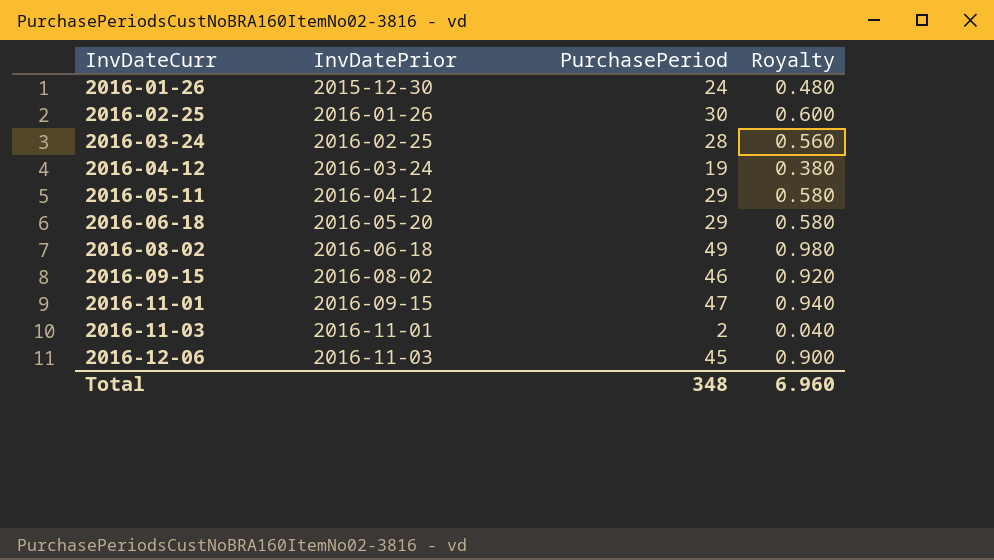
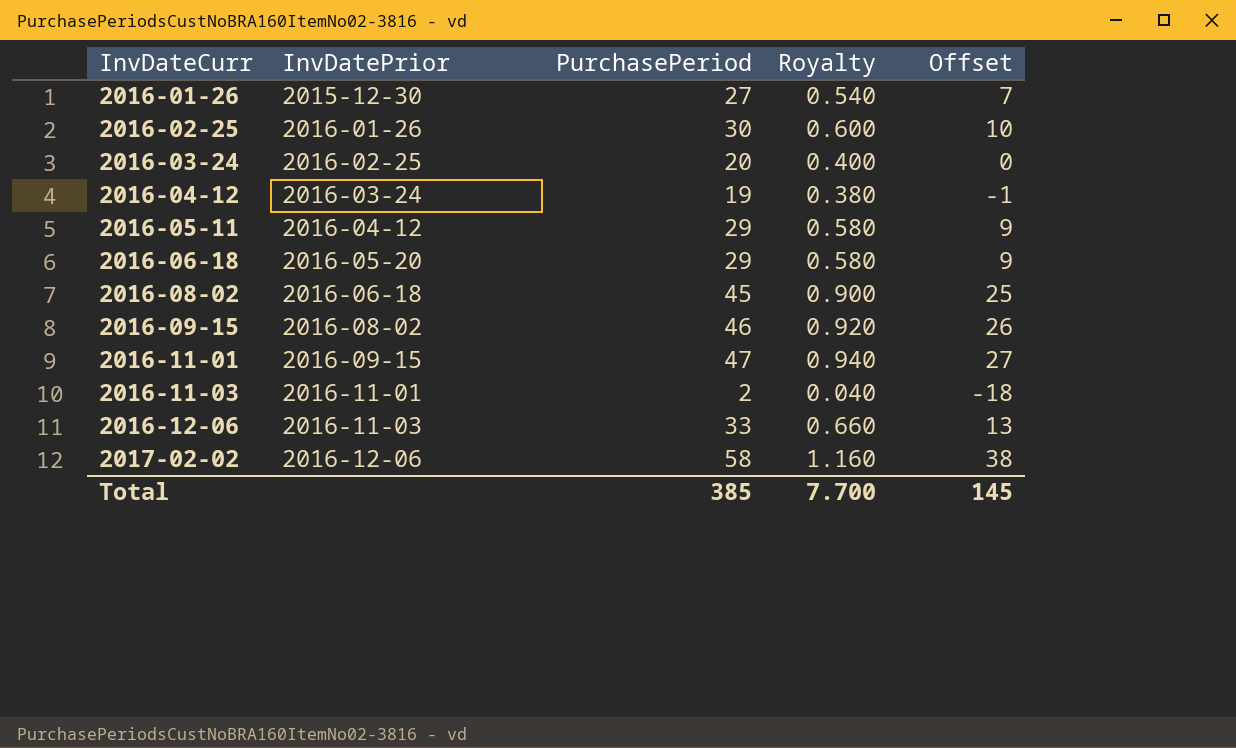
column Offset | formula: none -> [PurchasePeriod] - 20
2016-01-26 | PurchasePeriod: 24 -> 27
2016-01-26 | Royalty: 0.480 -> 0.540
2016-03-24 | PurchasePeriod: 28 -> 20
2016-03-24 | Royalty: 0.560 -> 0.400
2016-08-02 | PurchasePeriod: 49 -> 45
2016-08-02 | Royalty: 0.980 -> 0.900
2016-12-06 | PurchasePeriod: 45 -> 33
2016-12-06 | Royalty: 0.900 -> 0.660
row 2017-02-02: none -> 2016-12-06 | 58 | 1.160 | 38
Total | PurchasePeriod: 348 -> 385
Total | Royalty: 6.960 -> 7.700

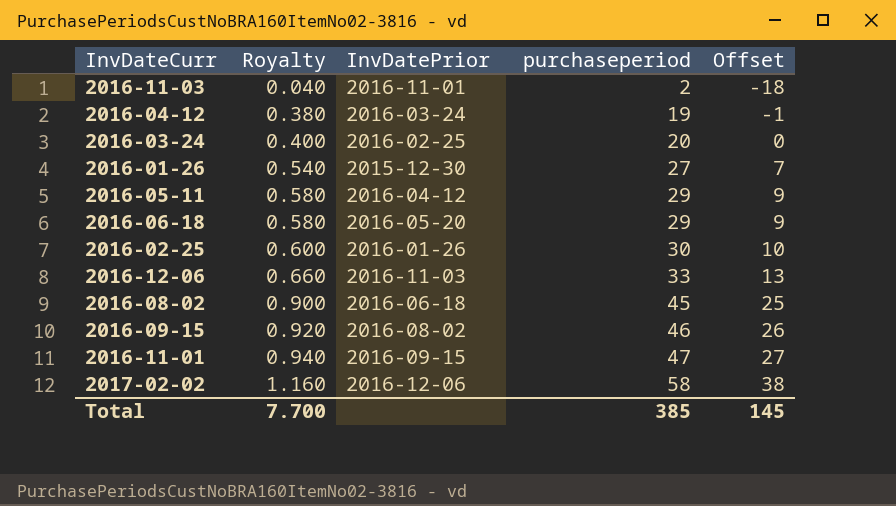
row order: InvDateCurr ascending -> Royalty ascending
column Royalty | position: 4 -> 2
column name: PurchasePeriod -> purchaseperiod

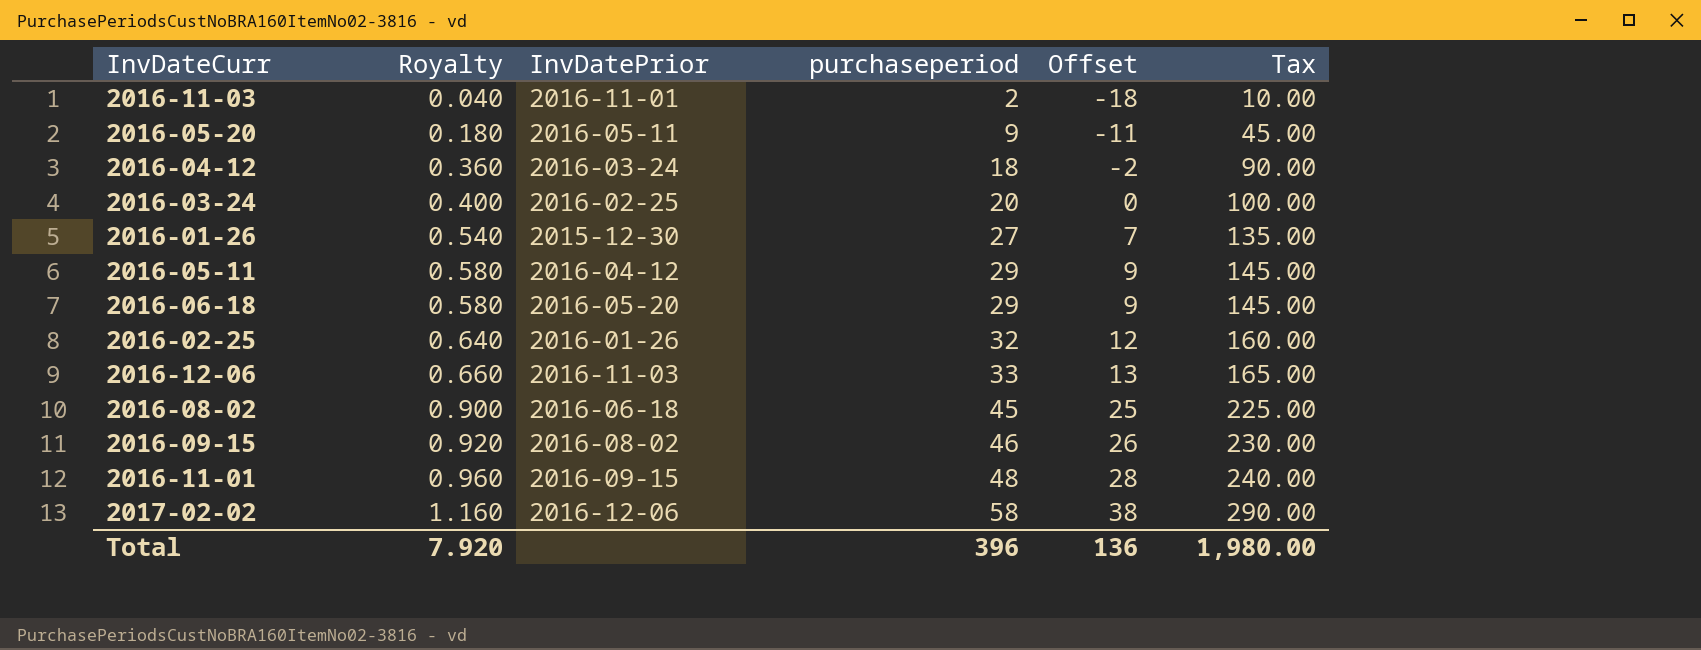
column Tax | formula: none -> [purchaseperiod] * 5
row 2016-05-20: none -> 0.180 | 2016-05-11 | 9 | -11 | 45.00
2016-04-12 | Royalty: 0.380 -> 0.360
2016-04-12 | purchaseperiod: 19 -> 18
2016-04-12 | Offset: -1 -> -2
2016-02-25 | Royalty: 0.600 -> 0.640
2016-02-25 | purchaseperiod: 30 -> 32
2016-02-25 | Offset: 10 -> 12
2016-11-01 | Royalty: 0.940 -> 0.960
2016-11-01 | purchaseperiod: 47 -> 48
2016-11-01 | Offset: 27 -> 28
Total | Royalty: 7.700 -> 7.920
Total | purchaseperiod: 385 -> 396
Total | Offset: 145 -> 136

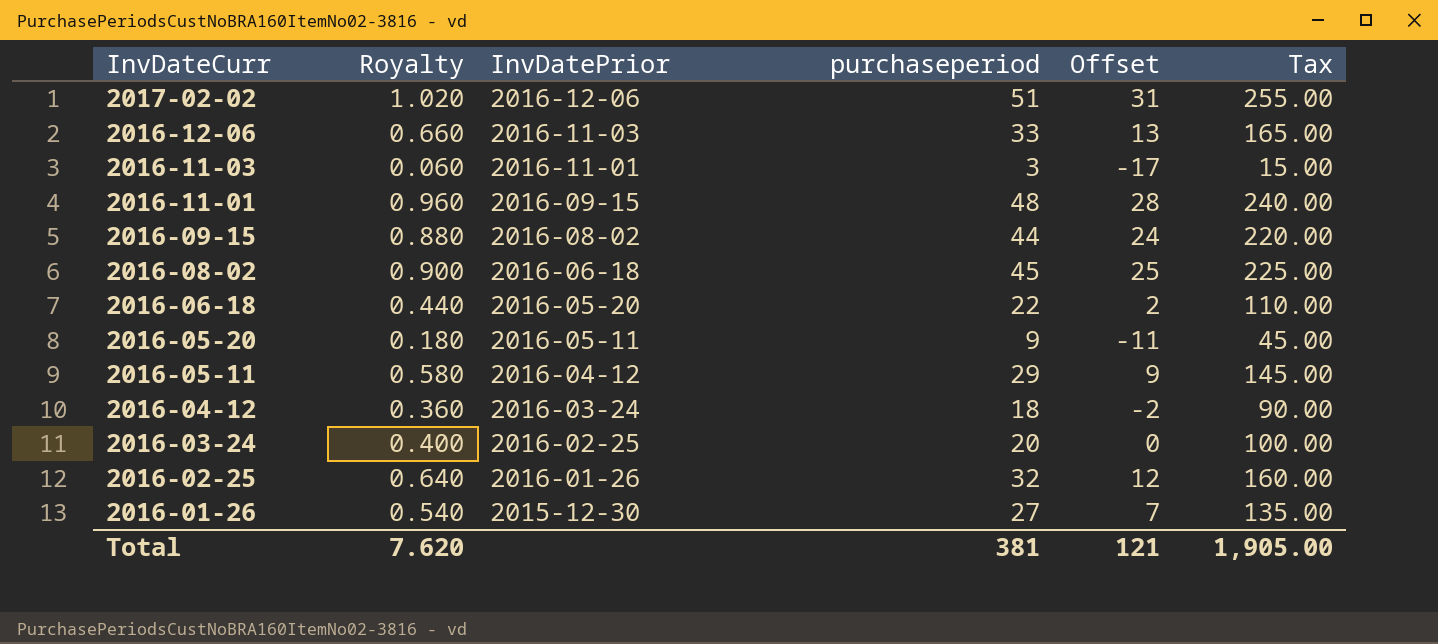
row order: Royalty ascending -> InvDateCurr descending
2017-02-02 | Royalty: 1.160 -> 1.020
2017-02-02 | purchaseperiod: 58 -> 51
2017-02-02 | Offset: 38 -> 31
2017-02-02 | Tax: 290.00 -> 255.00
2016-11-03 | Royalty: 0.040 -> 0.060
2016-11-03 | purchaseperiod: 2 -> 3
2016-11-03 | Offset: -18 -> -17
2016-11-03 | Tax: 10.00 -> 15.00
2016-09-15 | Royalty: 0.920 -> 0.880
2016-09-15 | purchaseperiod: 46 -> 44
2016-09-15 | Offset: 26 -> 24
2016-09-15 | Tax: 230.00 -> 220.00
2016-06-18 | Royalty: 0.580 -> 0.440
2016-06-18 | purchaseperiod: 29 -> 22
2016-06-18 | Offset: 9 -> 2
2016-06-18 | Tax: 145.00 -> 110.00
Total | Royalty: 7.920 -> 7.620
Total | purchaseperiod: 396 -> 381
Total | Offset: 136 -> 121
Total | Tax: 1,980.00 -> 1,905.00

